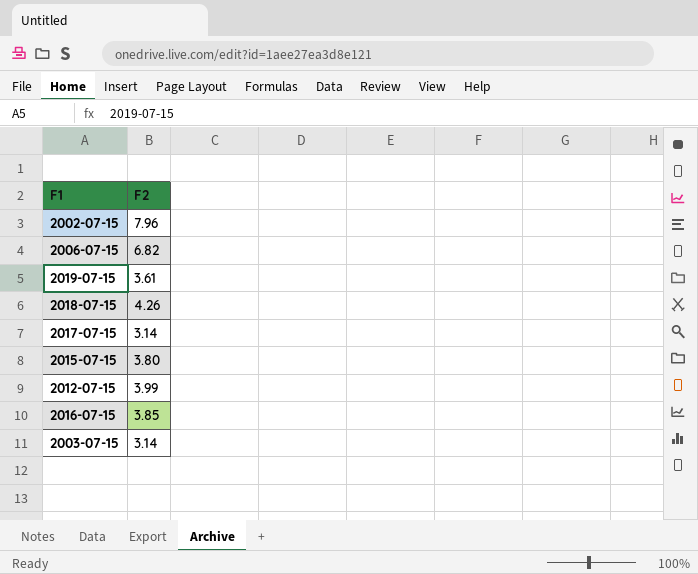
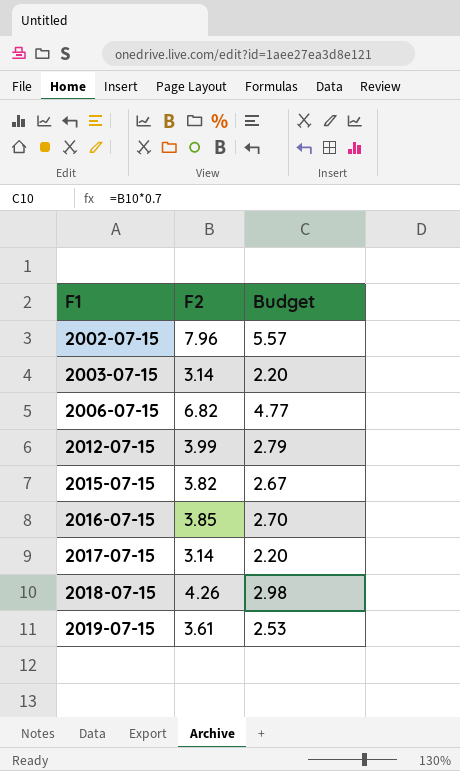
row order: none -> F1 ascending
column Budget | formula: none -> [F2] * 0.7
2015-07-15 | F2: 3.80 -> 3.82

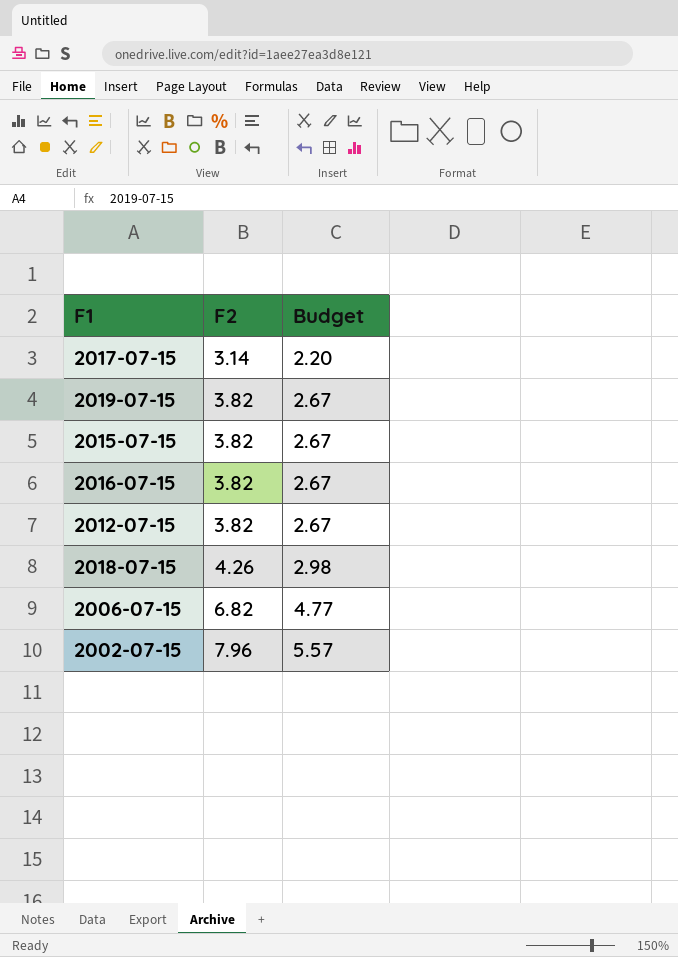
row order: F1 ascending -> F2 ascending
row 2003-07-15: 3.14 | 2.20 -> none
2019-07-15 | F2: 3.61 -> 3.82
2019-07-15 | Budget: 2.53 -> 2.67
2016-07-15 | F2: 3.85 -> 3.82
2016-07-15 | Budget: 2.70 -> 2.67
2012-07-15 | F2: 3.99 -> 3.82
2012-07-15 | Budget: 2.79 -> 2.67

